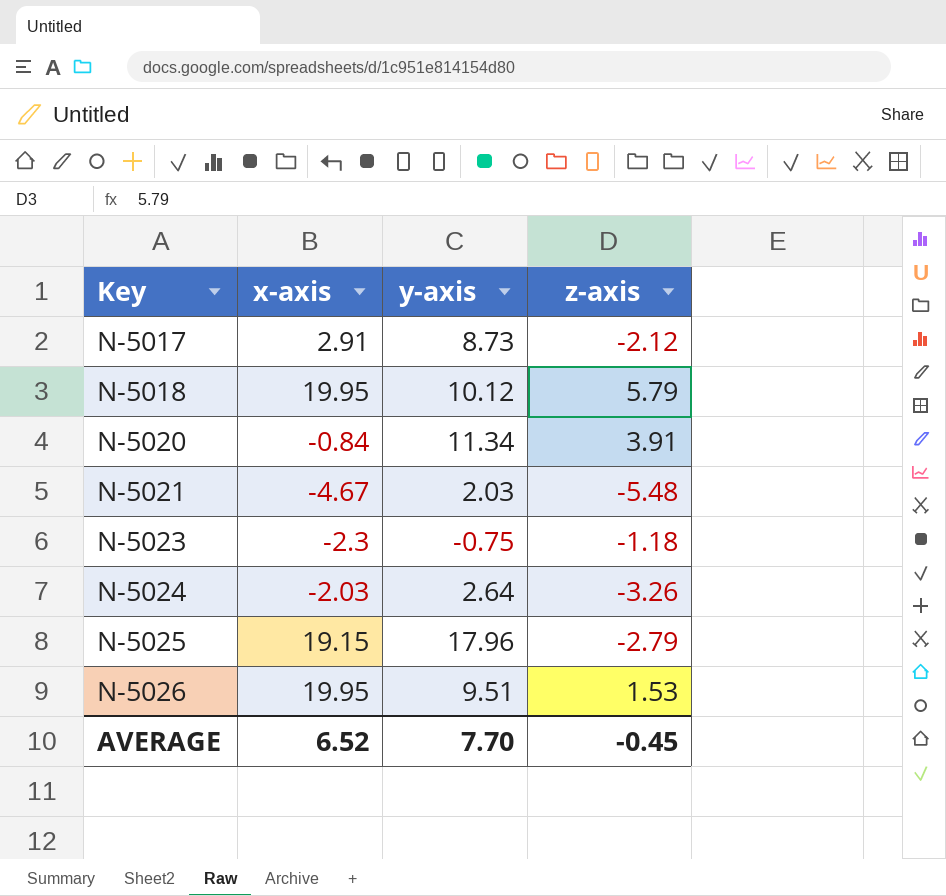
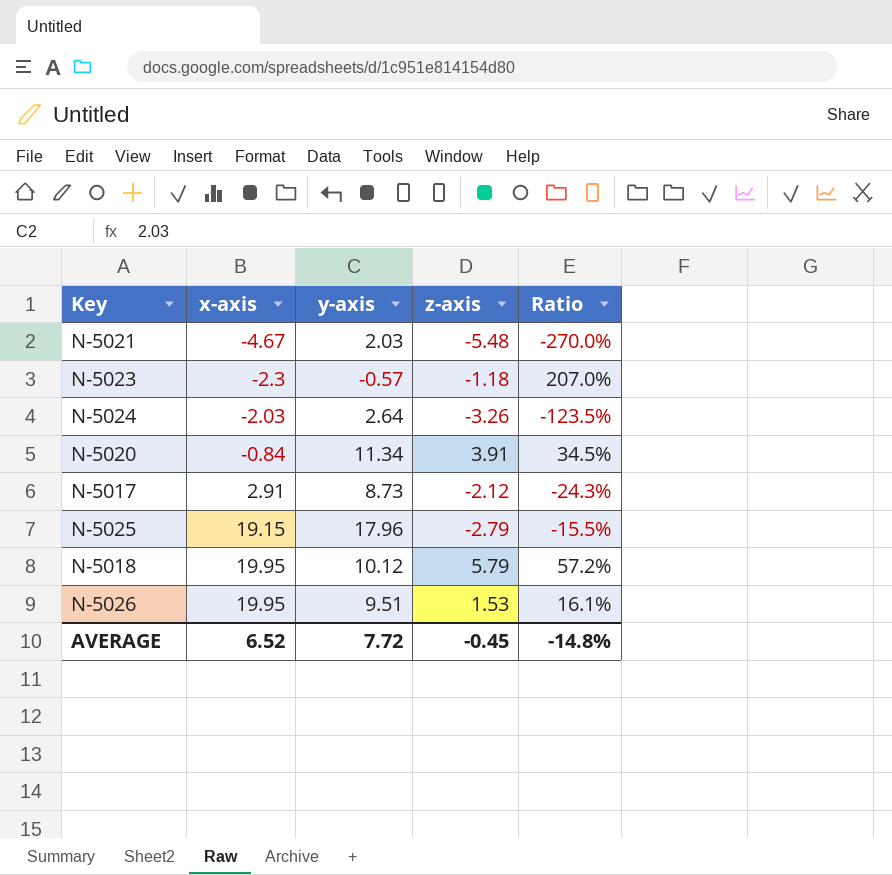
row order: Key ascending -> x-axis ascending
column Ratio | formula: none -> [z-axis] / [y-axis]
N-5023 | y-axis: -0.75 -> -0.57
AVERAGE | y-axis: 7.70 -> 7.72

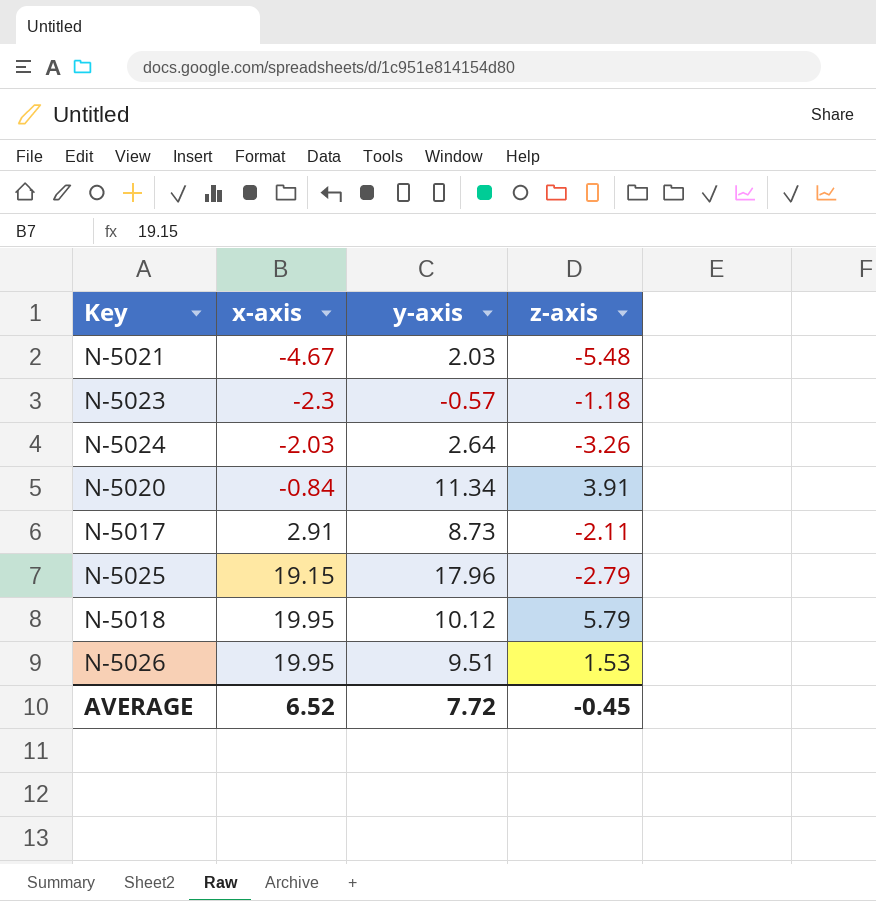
column Ratio | formula: [z-axis] / [y-axis] -> none
N-5017 | z-axis: -2.12 -> -2.11

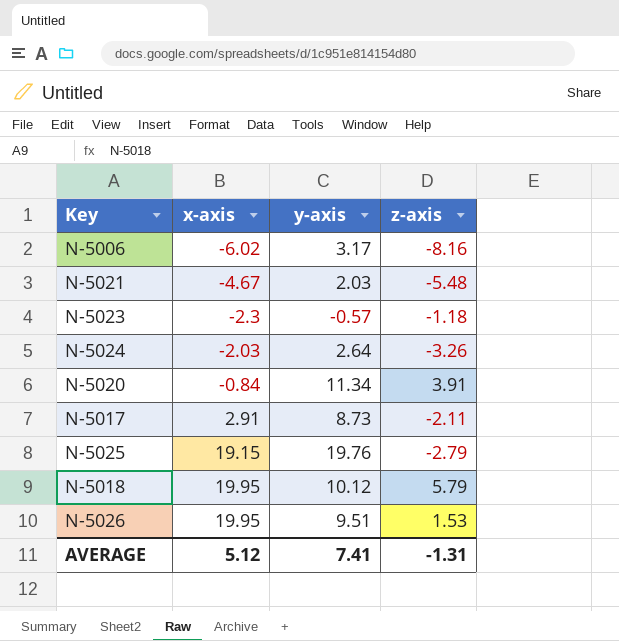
row N-5006: none -> -6.02 | 3.17 | -8.16
N-5025 | y-axis: 17.96 -> 19.76
AVERAGE | x-axis: 6.52 -> 5.12
AVERAGE | y-axis: 7.72 -> 7.41
AVERAGE | z-axis: -0.45 -> -1.31

